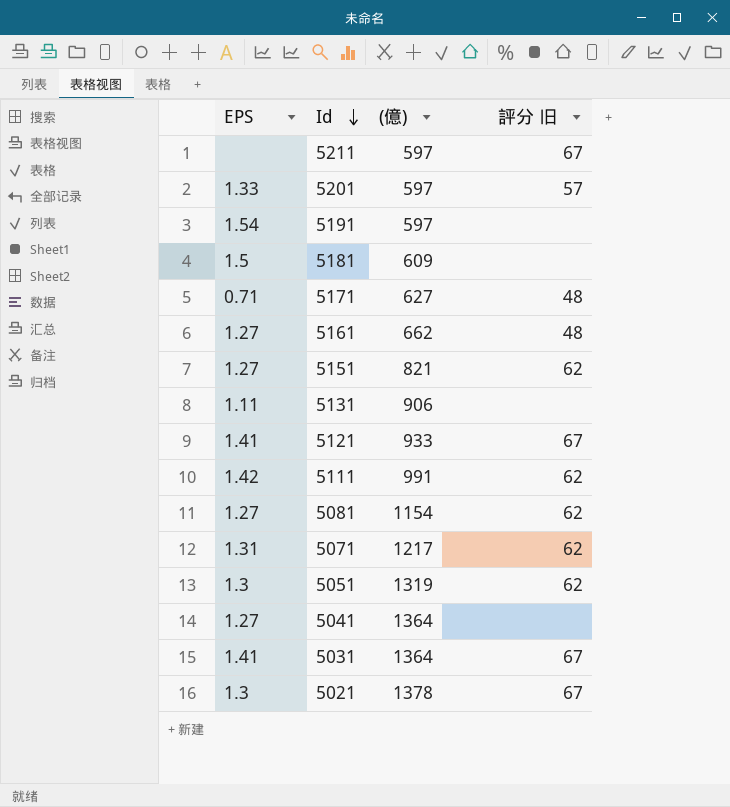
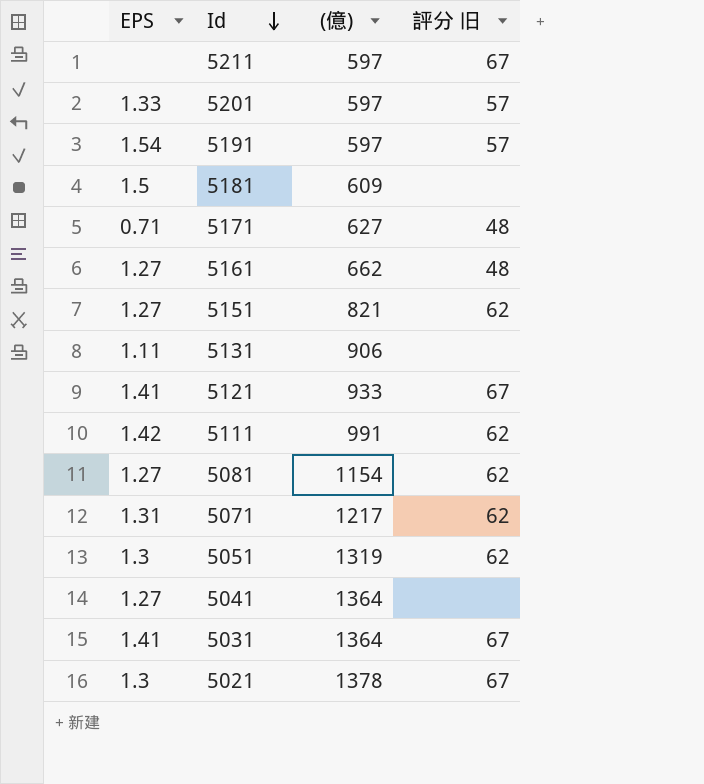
5191 | 評分 旧: none -> 57

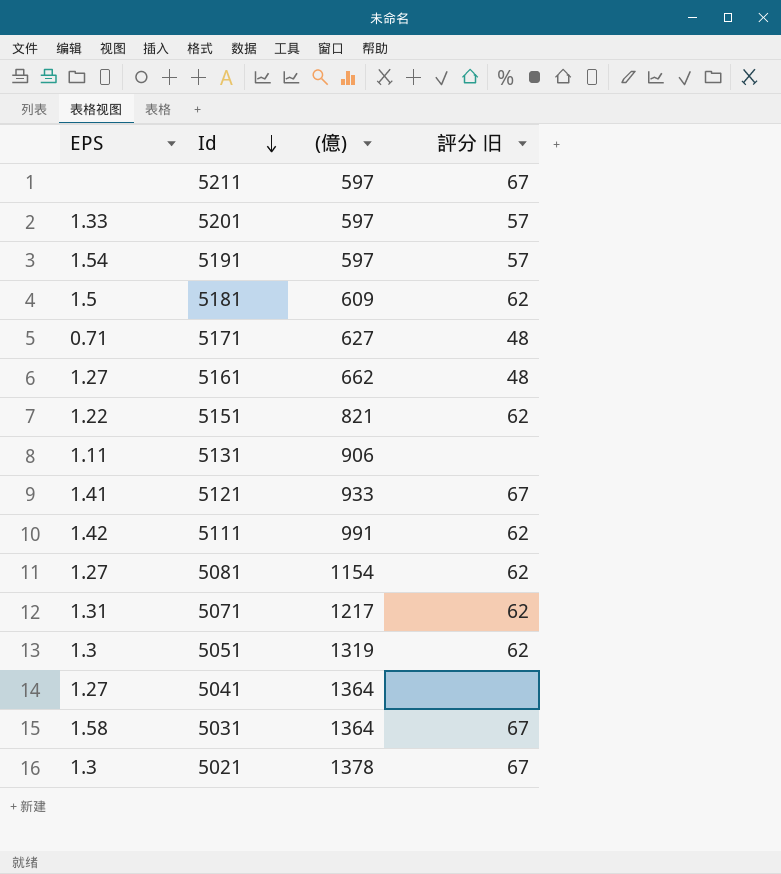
5181 | 評分 旧: none -> 62
5151 | EPS: 1.27 -> 1.22
5031 | EPS: 1.41 -> 1.58

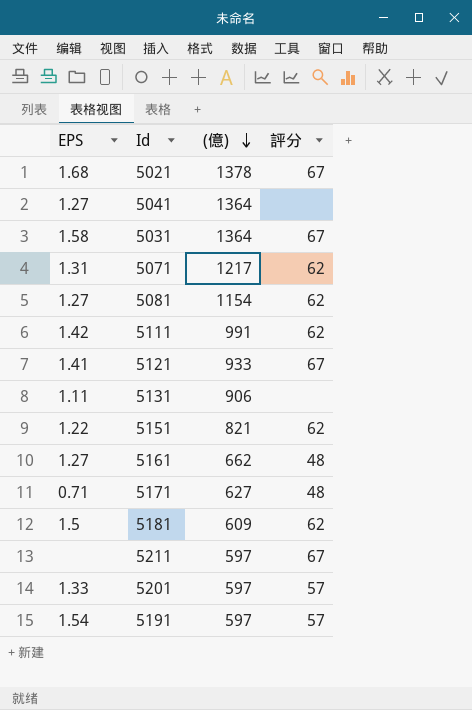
row order: Id descending -> (億) descending
column name: 評分 旧 -> 評分
row 5051: 1.3 | 1319 | 62 -> none
5021 | EPS: 1.3 -> 1.68

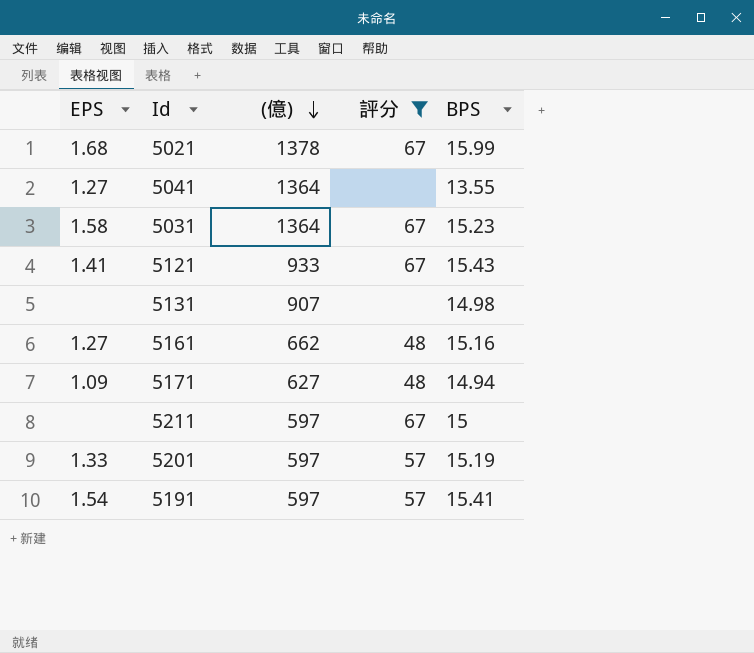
filter: none -> 評分 != 62
column BPS | position: none -> 5
5131 | EPS: 1.11 -> none
5131 | (億): 906 -> 907
5171 | EPS: 0.71 -> 1.09

